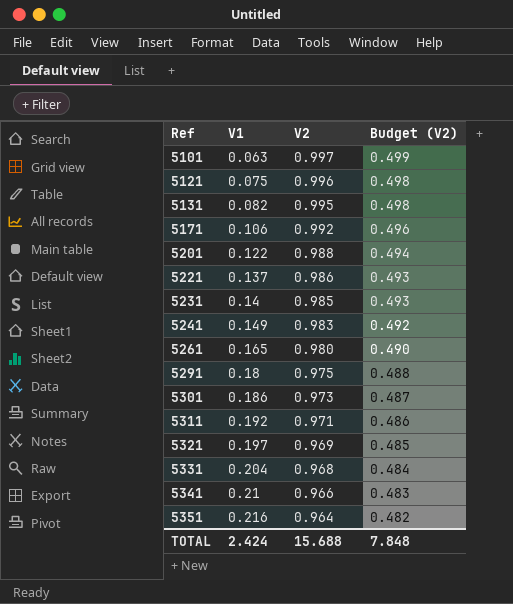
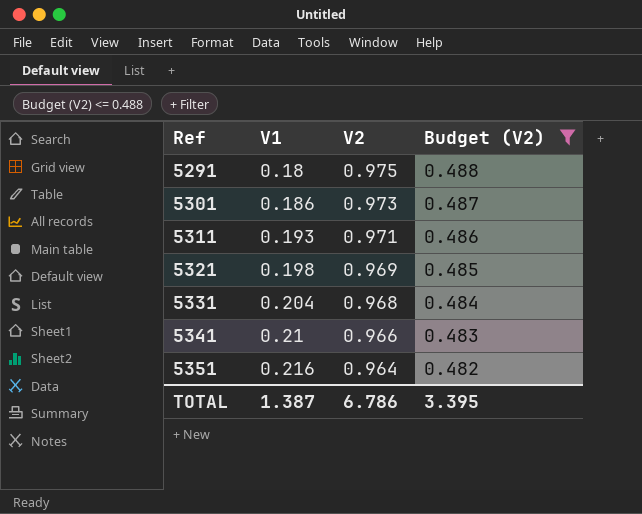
filter: none -> Budget (V2) <= 0.488
5311 | V1: 0.192 -> 0.193
5321 | V1: 0.197 -> 0.198
TOTAL | V1: 2.424 -> 1.387
TOTAL | V2: 15.688 -> 6.786
TOTAL | Budget (V2): 7.848 -> 3.395

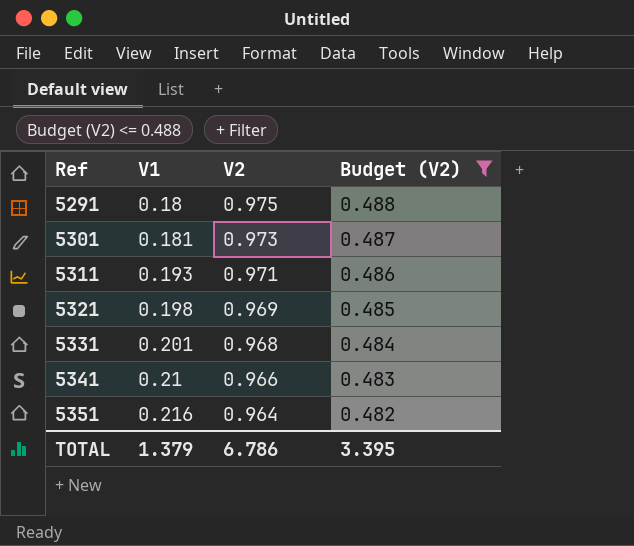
5301 | V1: 0.186 -> 0.181
5331 | V1: 0.204 -> 0.201
TOTAL | V1: 1.387 -> 1.379

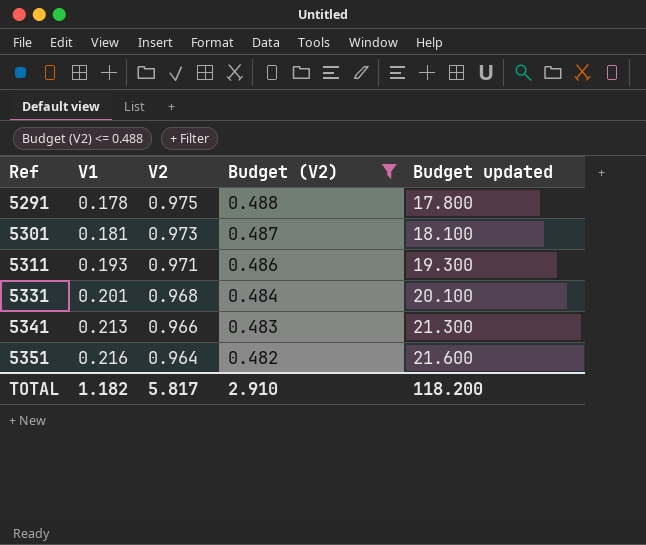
column Budget updated | formula: none -> [V1] * 100
row 5321: 0.198 | 0.969 | 0.485 -> none
5291 | V1: 0.18 -> 0.178
5341 | V1: 0.21 -> 0.213
TOTAL | V1: 1.379 -> 1.182
TOTAL | V2: 6.786 -> 5.817
TOTAL | Budget (V2): 3.395 -> 2.910

